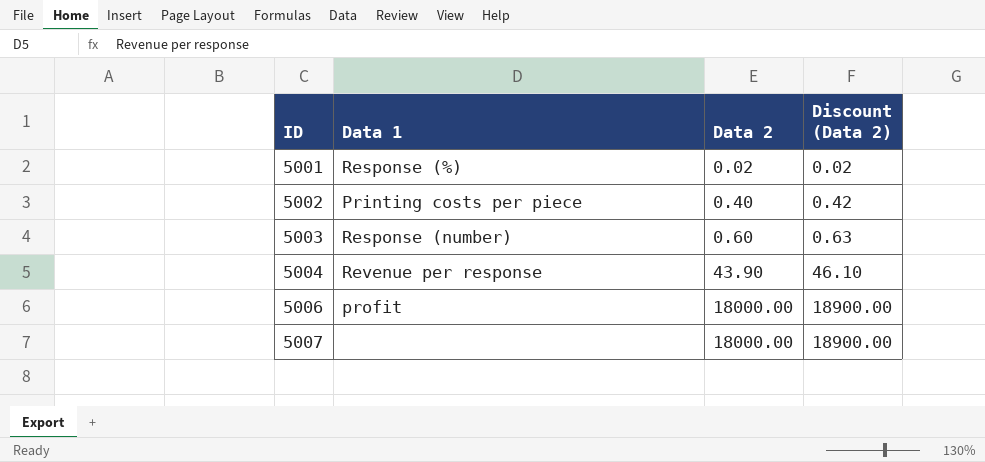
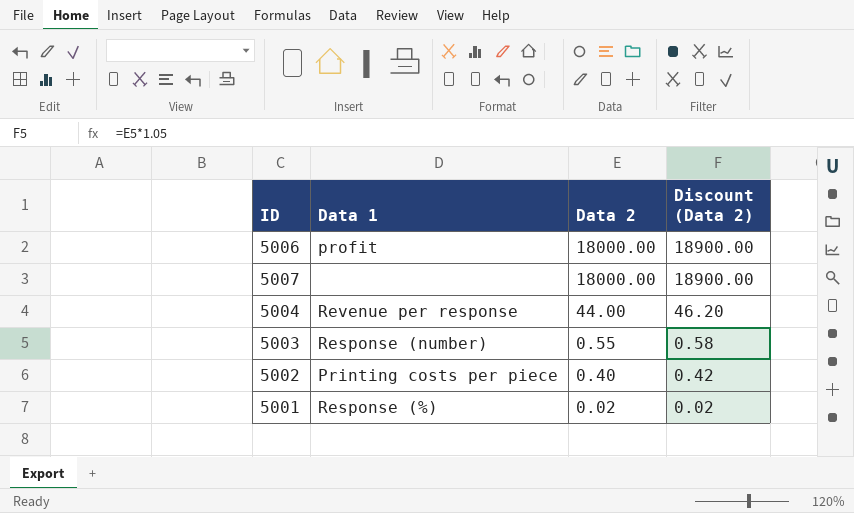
row order: ID ascending -> Data 2 descending
5004 | Data 2: 43.90 -> 44.00
5004 | Discount (Data 2): 46.10 -> 46.20
5003 | Data 2: 0.60 -> 0.55
5003 | Discount (Data 2): 0.63 -> 0.58

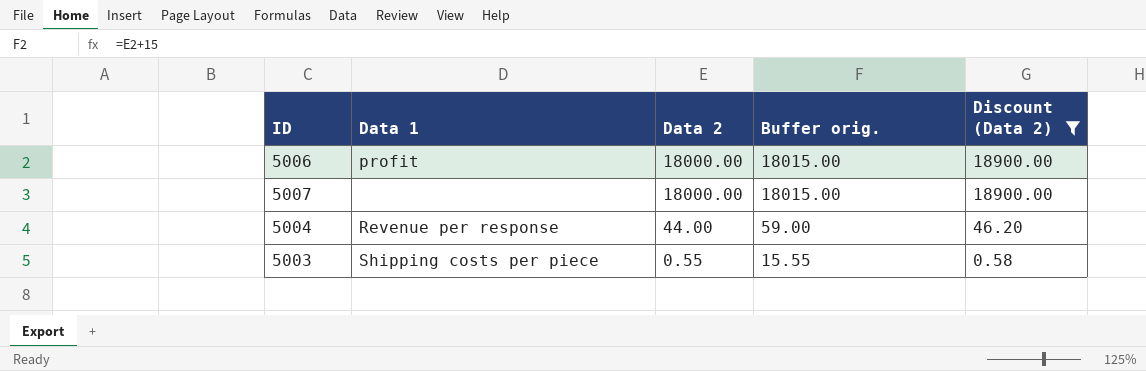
filter: none -> Discount (Data 2) >= 0.58
column Buffer orig. | formula: none -> [Data 2] + 15
5003 | Data 1: Response (number) -> Shipping costs per piece

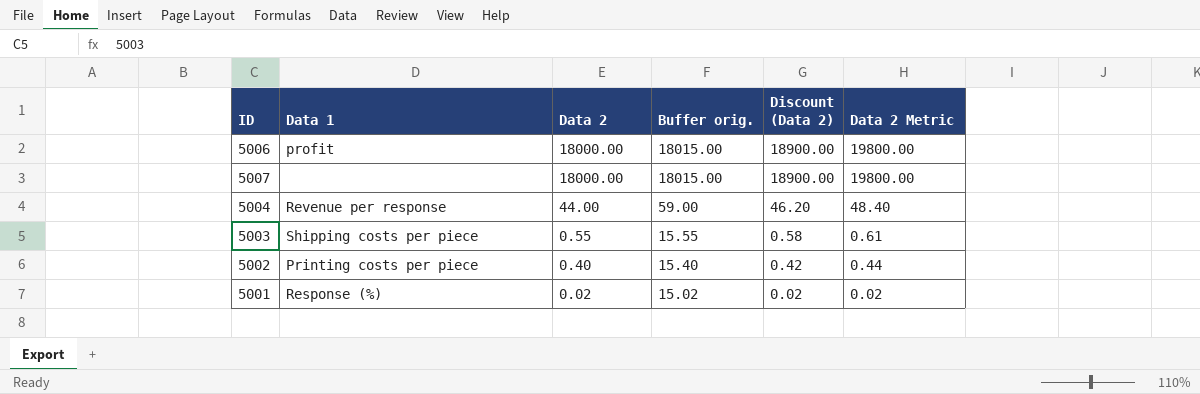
filter: Discount (Data 2) >= 0.58 -> none
column Data 2 Metric | formula: none -> [Data 2] * 1.1

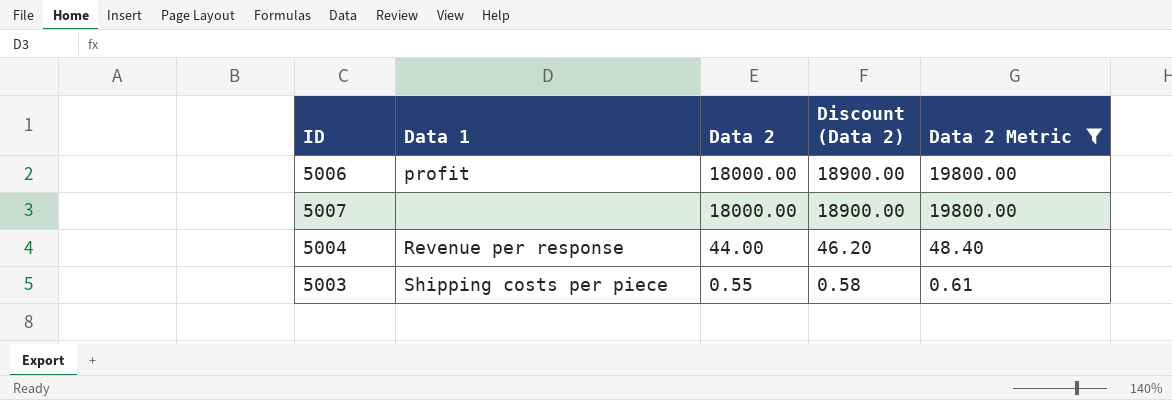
filter: none -> Data 2 Metric >= 0.61
column Buffer orig. | formula: [Data 2] + 15 -> none

